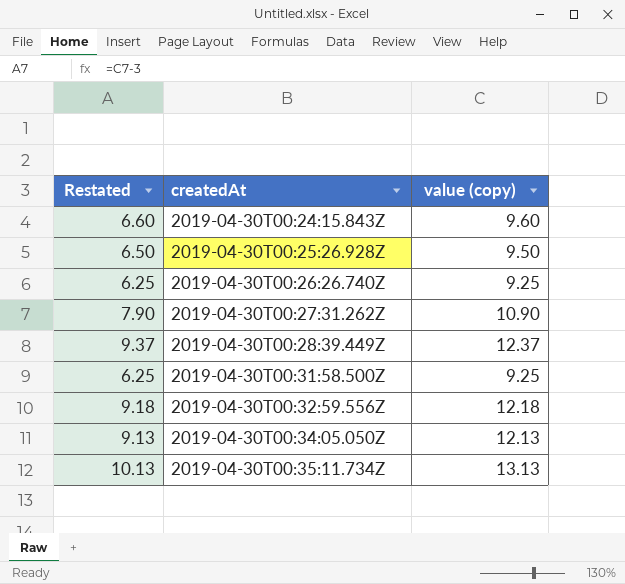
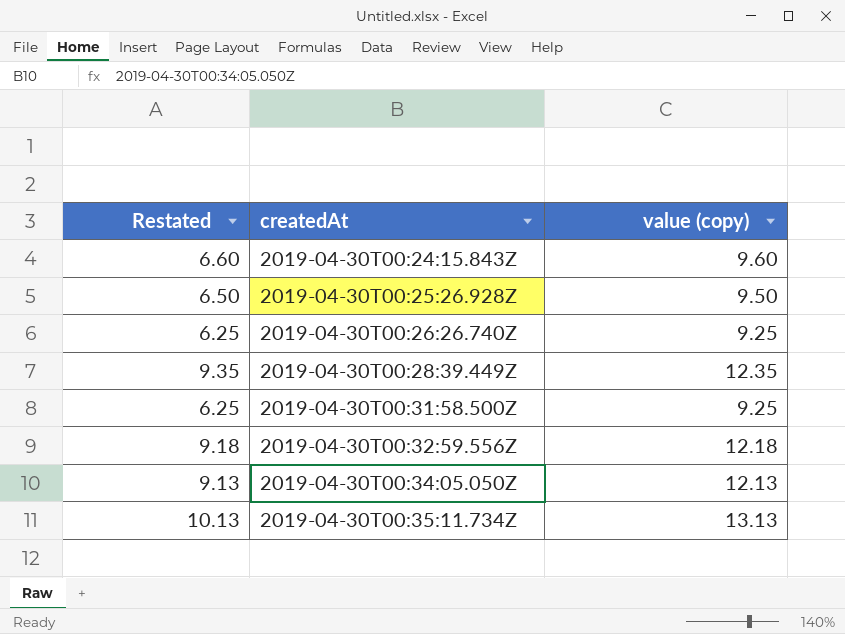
row 2019-04-30T00:27:31.262Z: 7.90 | 10.90 -> none
2019-04-30T00:28:39.449Z | Restated: 9.37 -> 9.35
2019-04-30T00:28:39.449Z | value (copy): 12.37 -> 12.35

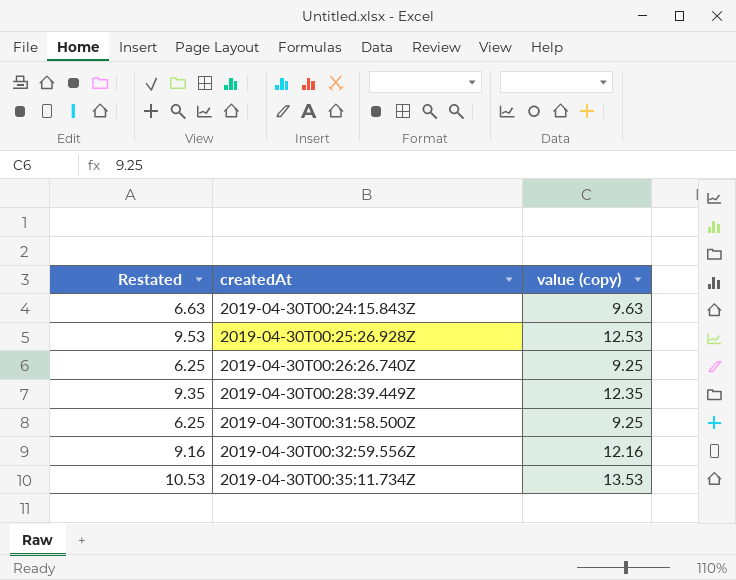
row 2019-04-30T00:34:05.050Z: 9.13 | 12.13 -> none
2019-04-30T00:24:15.843Z | Restated: 6.60 -> 6.63
2019-04-30T00:24:15.843Z | value (copy): 9.60 -> 9.63
2019-04-30T00:25:26.928Z | Restated: 6.50 -> 9.53
2019-04-30T00:25:26.928Z | value (copy): 9.50 -> 12.53
2019-04-30T00:32:59.556Z | Restated: 9.18 -> 9.16
2019-04-30T00:32:59.556Z | value (copy): 12.18 -> 12.16
2019-04-30T00:35:11.734Z | Restated: 10.13 -> 10.53
2019-04-30T00:35:11.734Z | value (copy): 13.13 -> 13.53

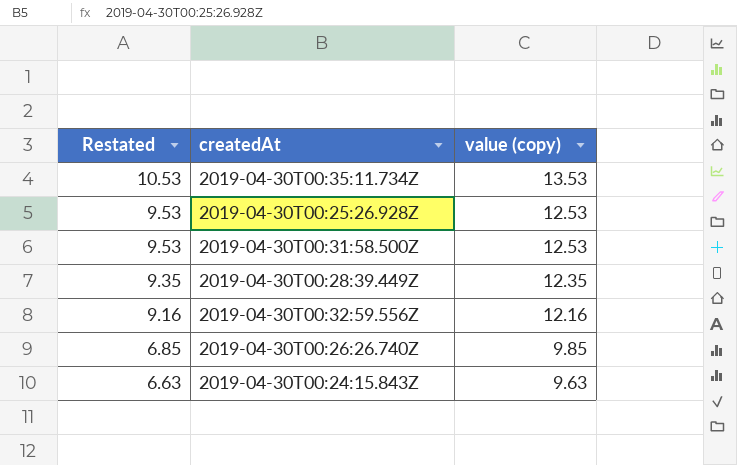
row order: createdAt ascending -> Restated descending
2019-04-30T00:31:58.500Z | Restated: 6.25 -> 9.53
2019-04-30T00:31:58.500Z | value (copy): 9.25 -> 12.53
2019-04-30T00:26:26.740Z | Restated: 6.25 -> 6.85
2019-04-30T00:26:26.740Z | value (copy): 9.25 -> 9.85

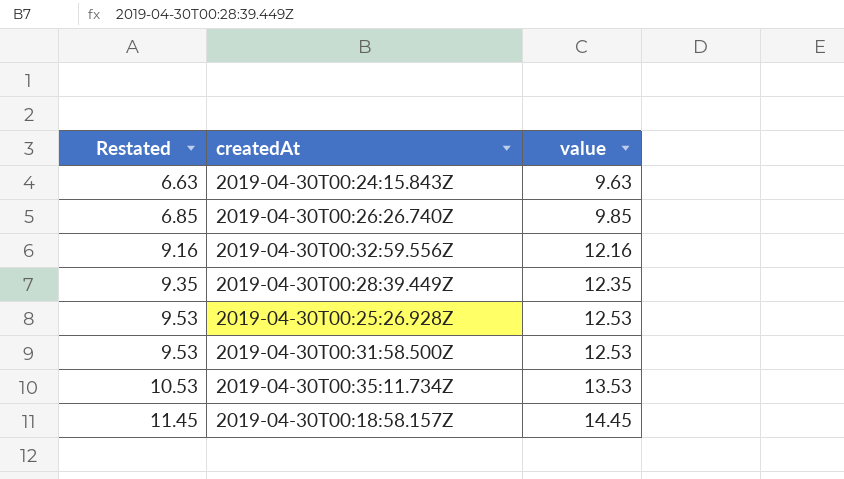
row order: Restated descending -> Restated ascending
column name: value (copy) -> value
row 2019-04-30T00:18:58.157Z: none -> 11.45 | 14.45

